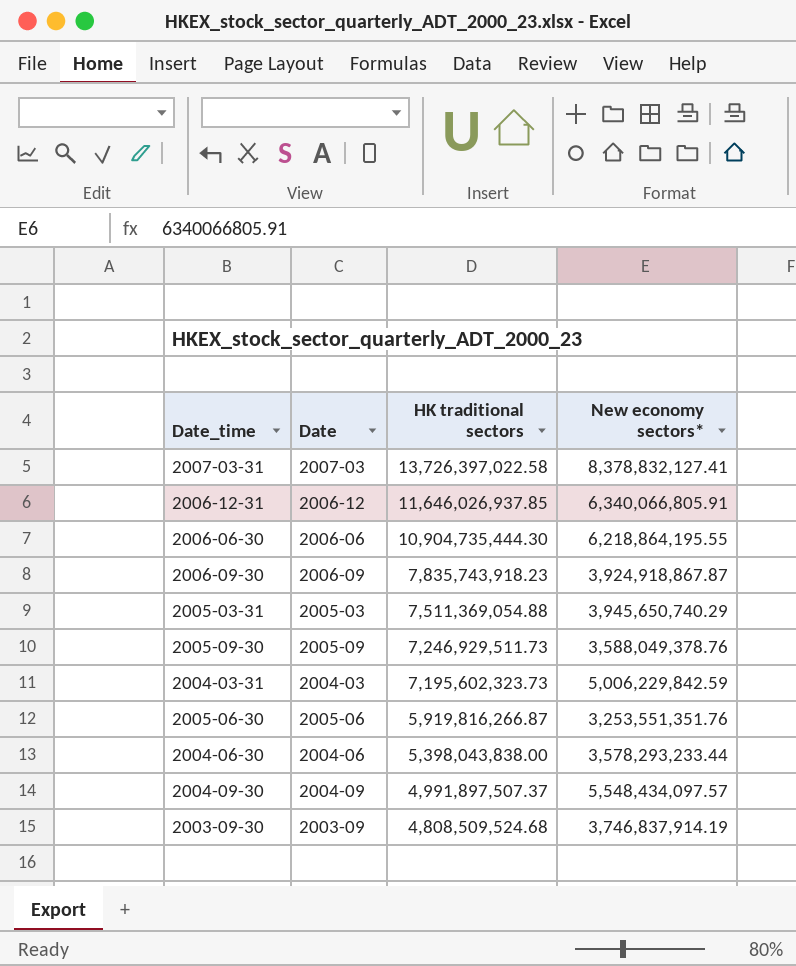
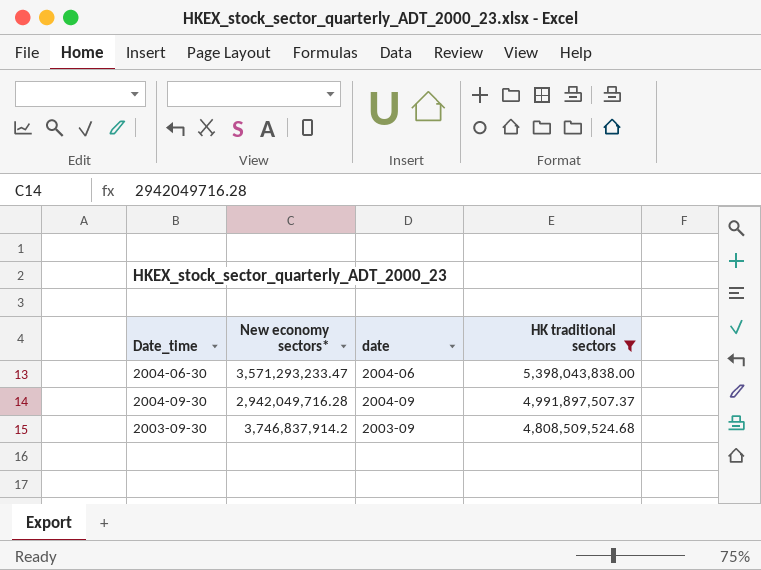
filter: none -> HK traditional sectors <= 5,398,043,838.00
column New economy sectors* | position: 4 -> 2
column name: Date -> date
2004-06-30 | New economy sectors*: 3,578,293,233.44 -> 3,571,293,233.47
2004-09-30 | New economy sectors*: 5,548,434,097.57 -> 2,942,049,716.28
2003-09-30 | New economy sectors*: 3,746,837,914.19 -> 3,746,837,914.2

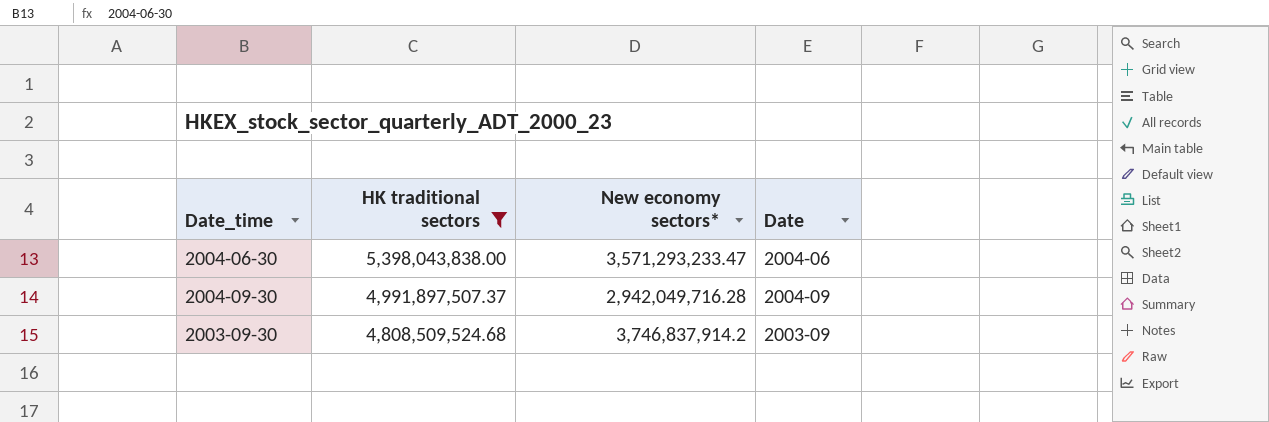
column HK traditional sectors | position: 4 -> 2
column name: date -> Date

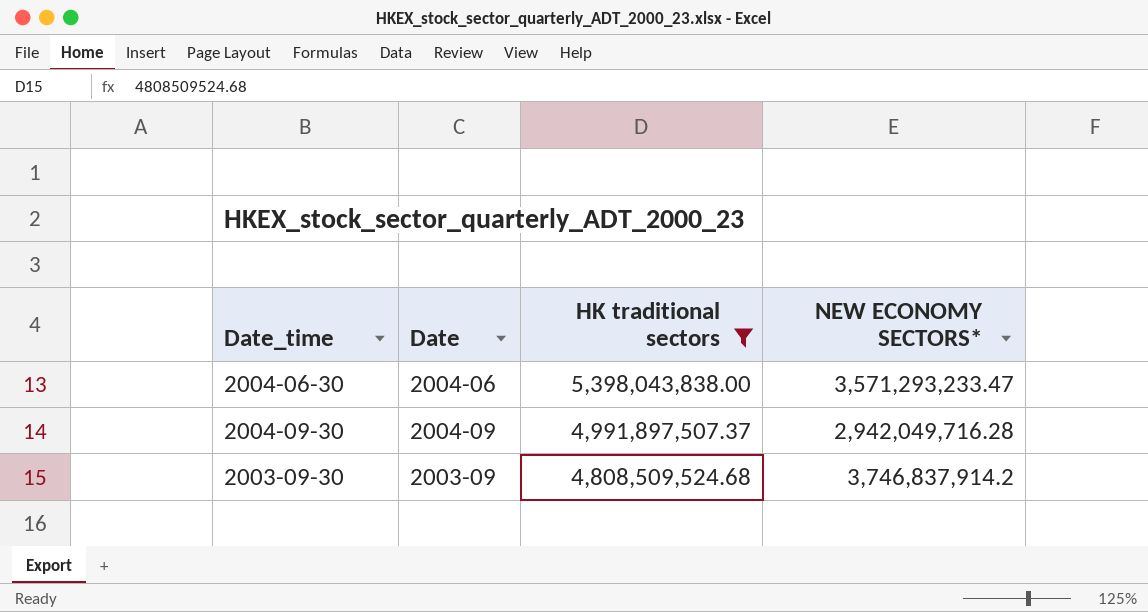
column Date | position: 4 -> 2
column name: New economy sectors* -> NEW ECONOMY SECTORS*

